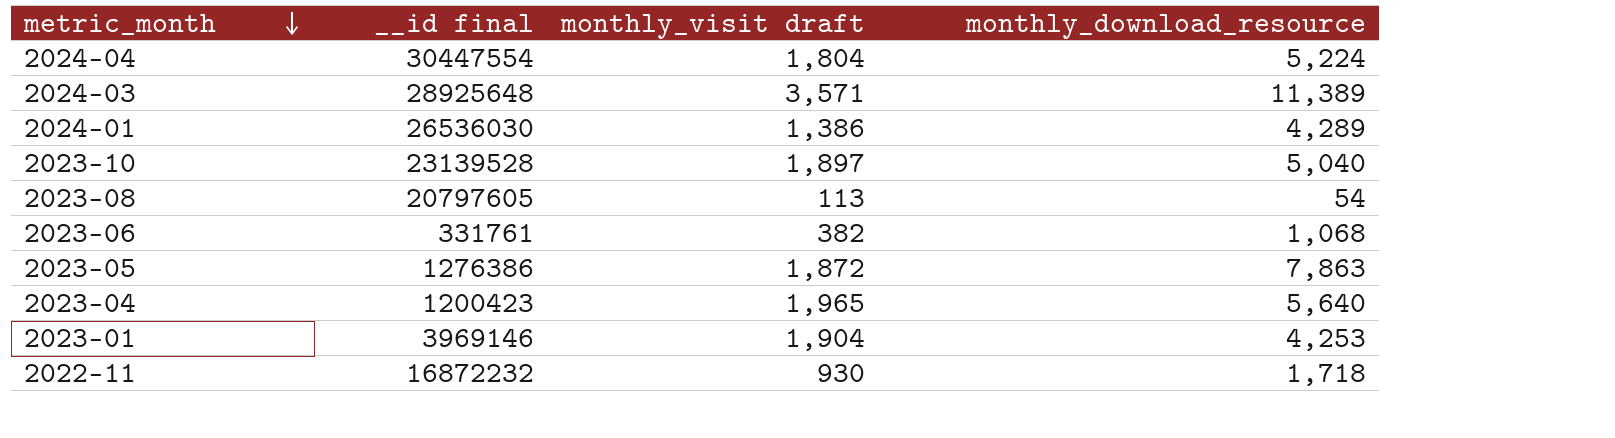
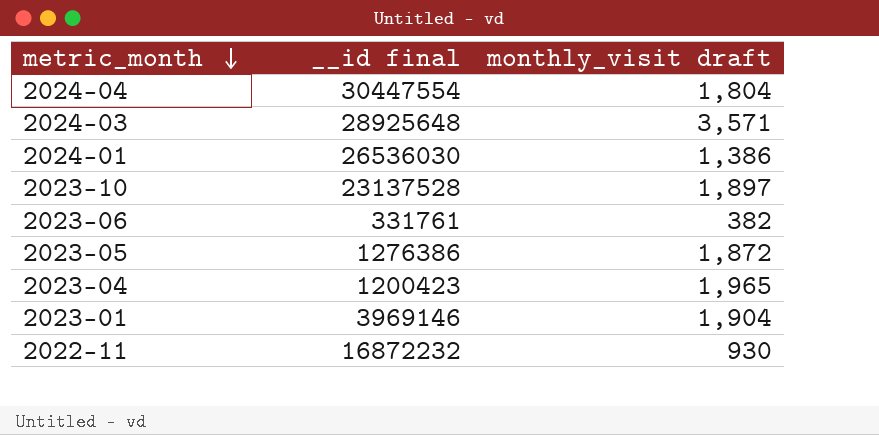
column monthly_download_resource | position: 4 -> none
row 2023-08: 20797605 | 113 | 54 -> none
2023-10 | __id final: 23139528 -> 23137528

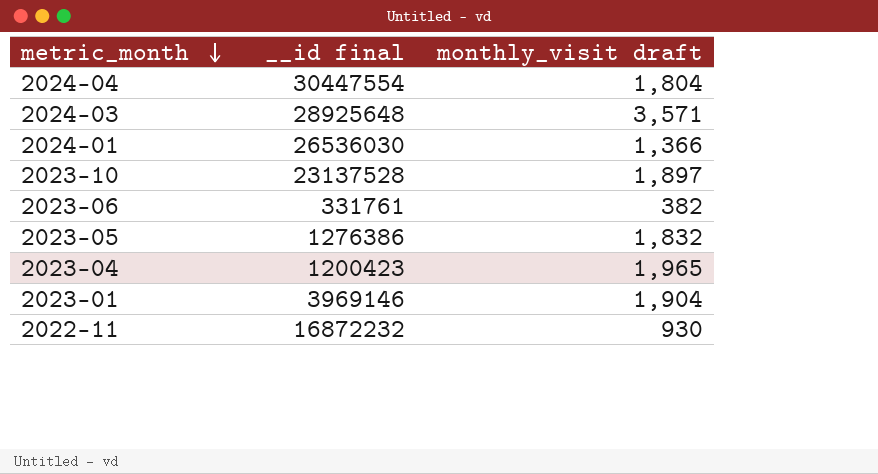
2024-01 | monthly_visit draft: 1,386 -> 1,366
2023-05 | monthly_visit draft: 1,872 -> 1,832

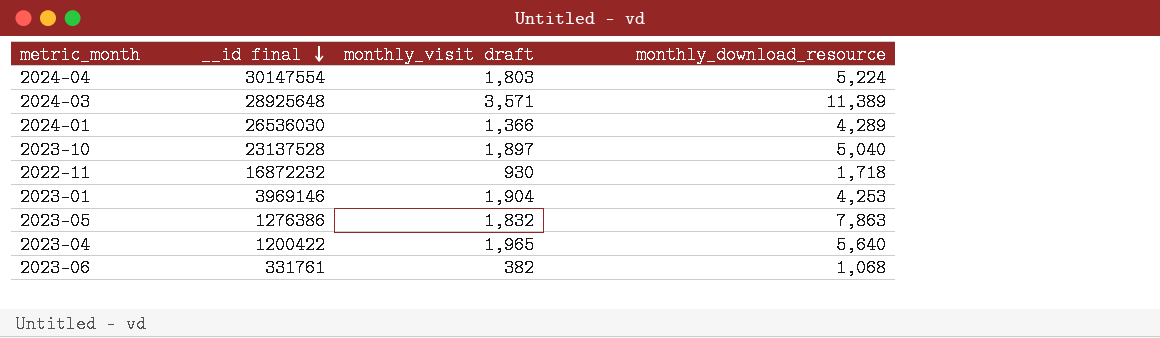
row order: metric_month descending -> __id final descending
column monthly_download_resource | position: none -> 4
2024-04 | __id final: 30447554 -> 30147554
2024-04 | monthly_visit draft: 1,804 -> 1,803
2023-04 | __id final: 1200423 -> 1200422

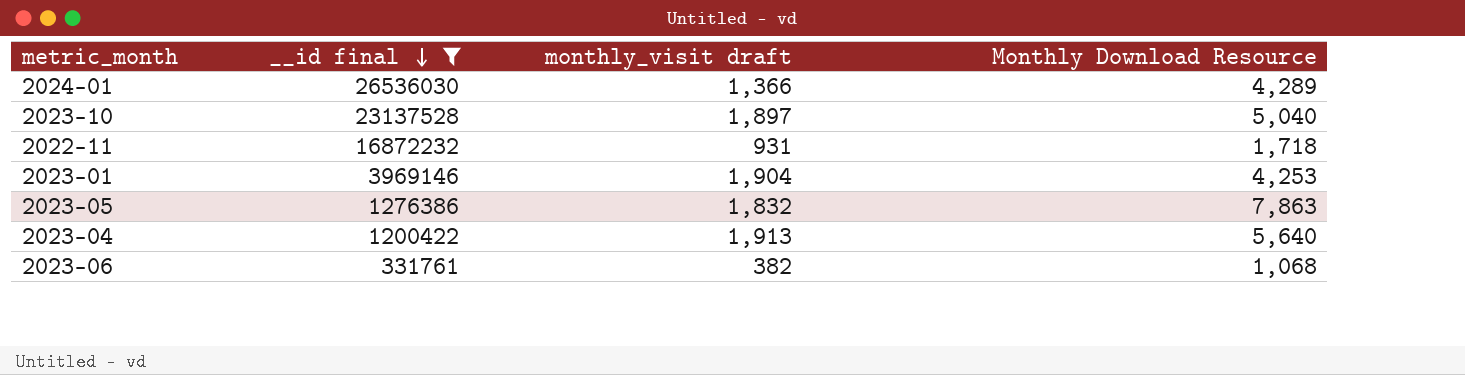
filter: none -> __id final <= 26536030
column name: monthly_download_resource -> Monthly Download Resource
2022-11 | monthly_visit draft: 930 -> 931
2023-04 | monthly_visit draft: 1,965 -> 1,913

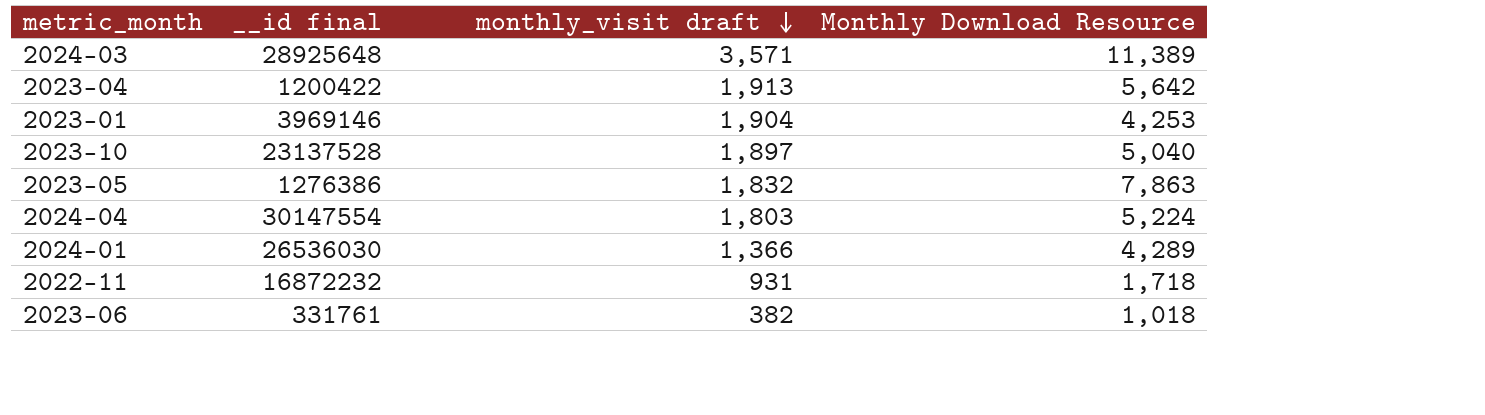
filter: __id final <= 26536030 -> none
row order: __id final descending -> monthly_visit draft descending
2023-04 | Monthly Download Resource: 5,640 -> 5,642
2023-06 | Monthly Download Resource: 1,068 -> 1,018

